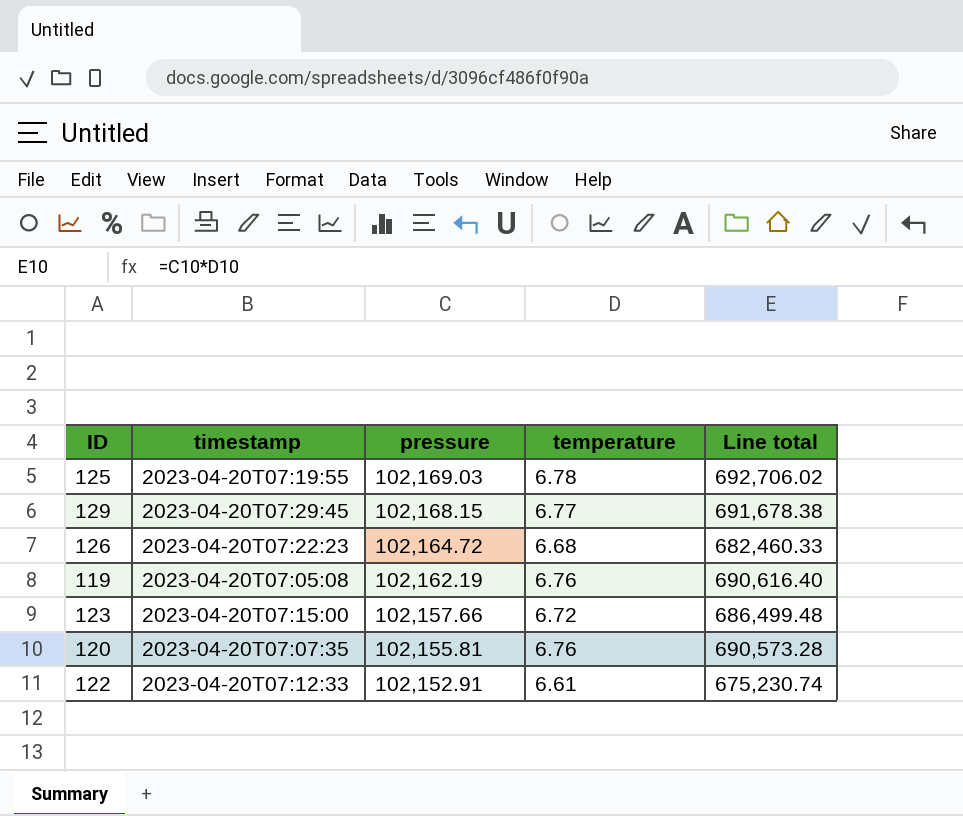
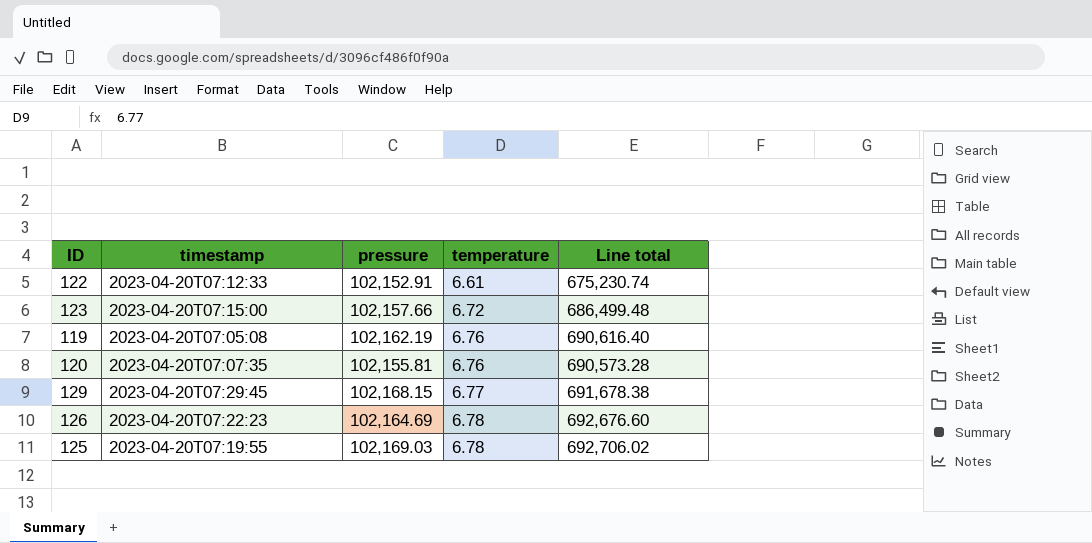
row order: pressure descending -> temperature ascending
126 | pressure: 102,164.72 -> 102,164.69
126 | temperature: 6.68 -> 6.78
126 | Line total: 682,460.33 -> 692,676.60

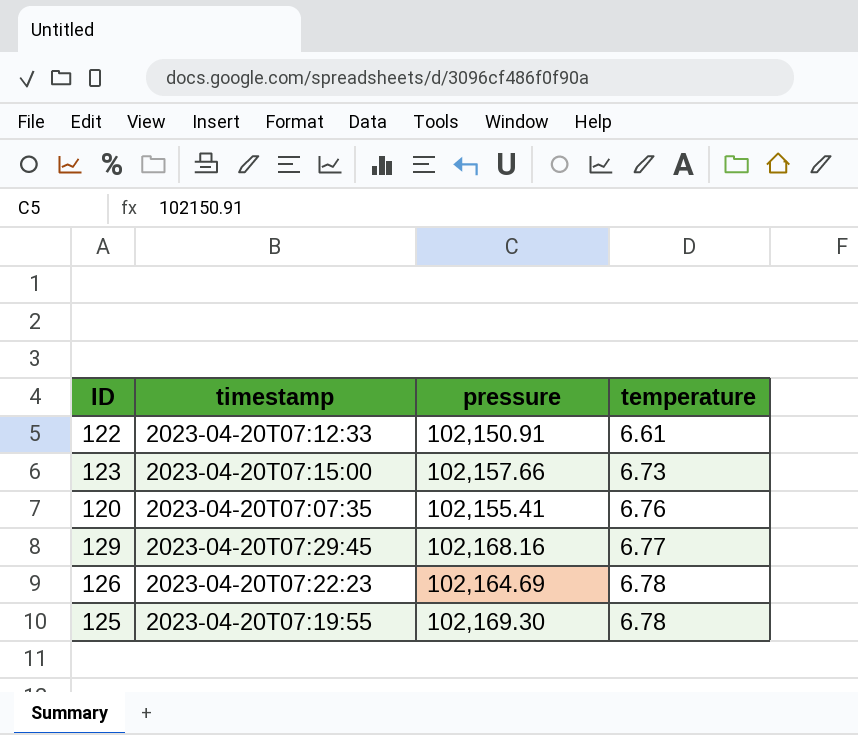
column Line total | formula: [pressure] * [temperature] -> none
row 119: 2023-04-20T07:05:08 | 102,162.19 | 6.76 | 690,616.40 -> none
122 | pressure: 102,152.91 -> 102,150.91
123 | temperature: 6.72 -> 6.73
120 | pressure: 102,155.81 -> 102,155.41
129 | pressure: 102,168.15 -> 102,168.16
125 | pressure: 102,169.03 -> 102,169.30

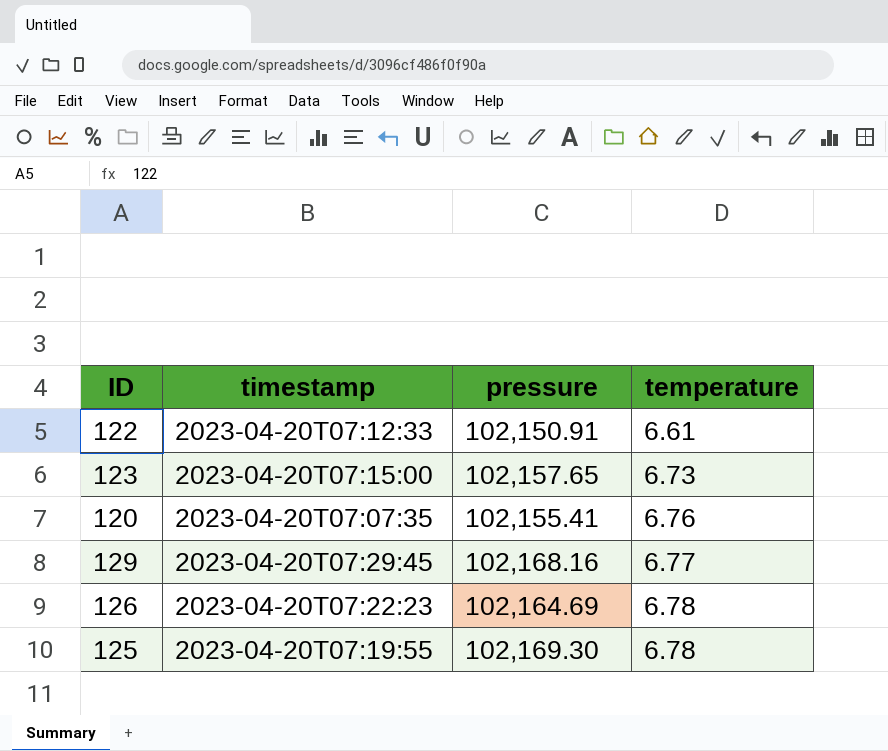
123 | pressure: 102,157.66 -> 102,157.65

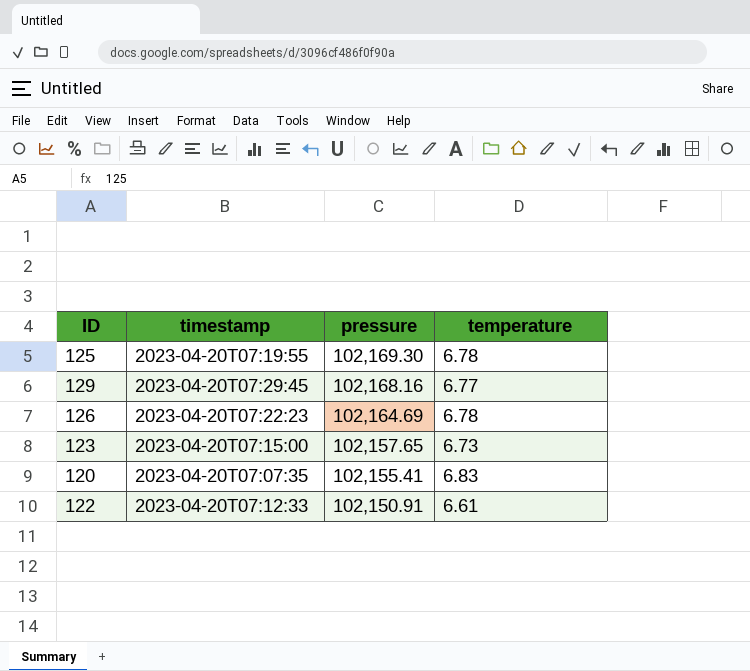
row order: temperature ascending -> pressure descending
120 | temperature: 6.76 -> 6.83

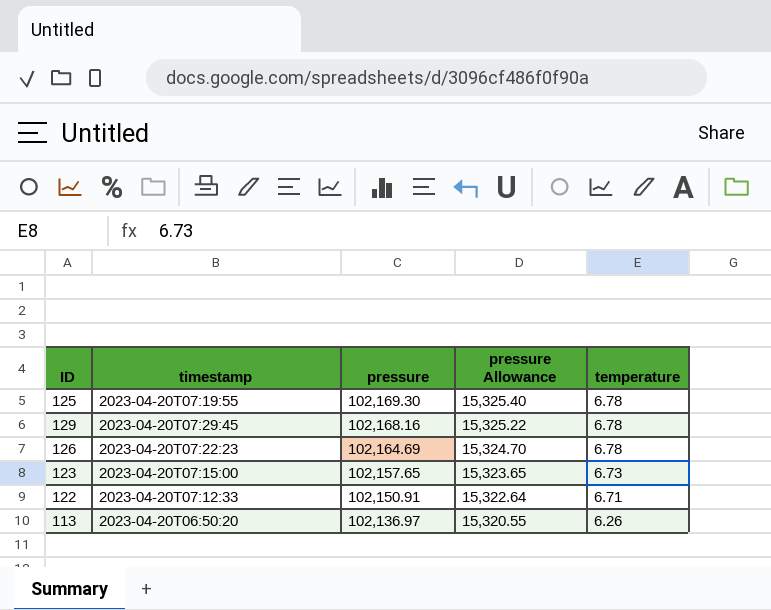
column pressure Allowance | formula: none -> [pressure] * 0.15
row 120: 2023-04-20T07:07:35 | 102,155.41 | 6.83 -> none
129 | temperature: 6.77 -> 6.78
122 | temperature: 6.61 -> 6.71
row 113: none -> 2023-04-20T06:50:20 | 102,136.97 | 15,320.55 | 6.26

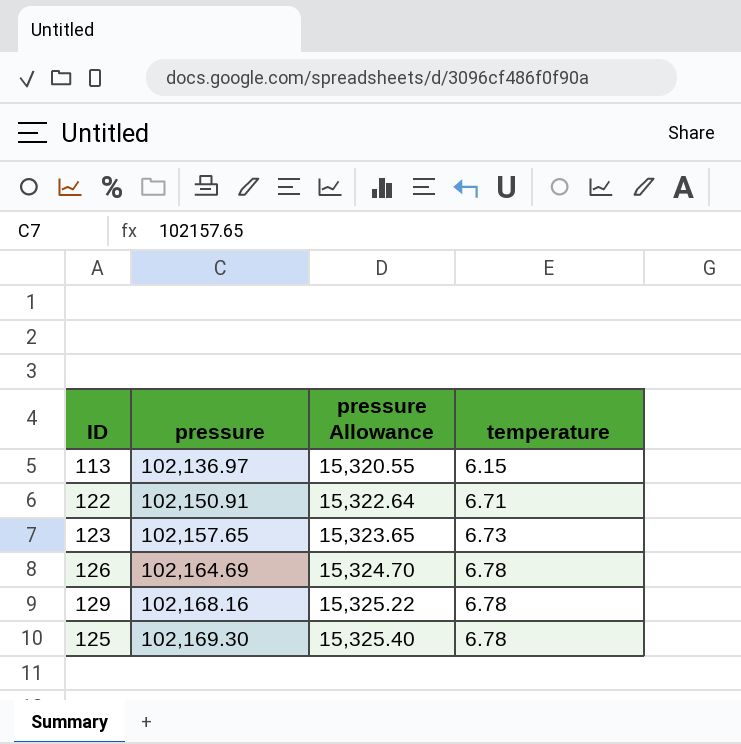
row order: pressure descending -> pressure ascending
column timestamp | position: 2 -> none
113 | temperature: 6.26 -> 6.15

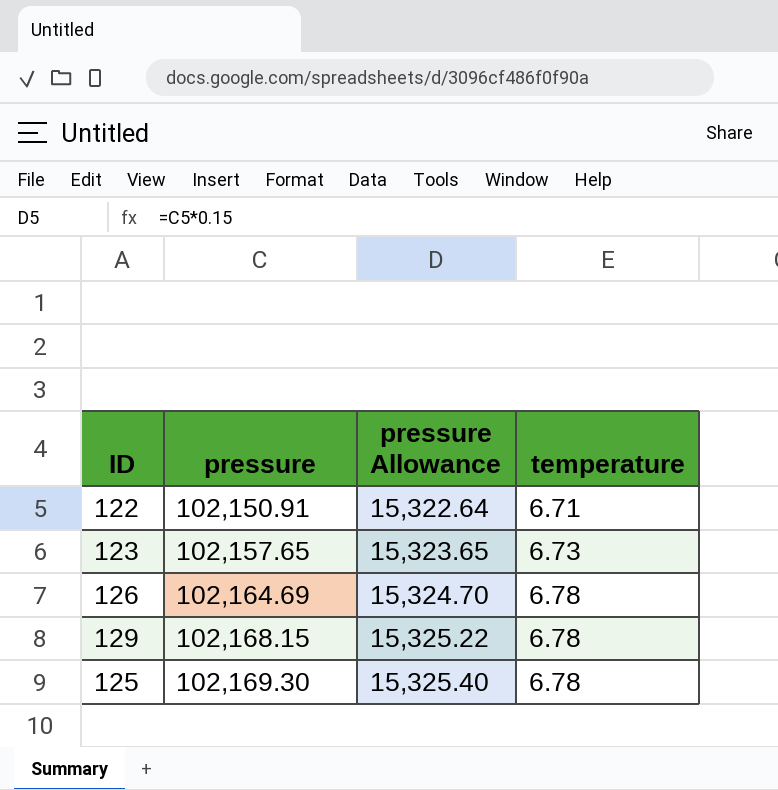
row 113: 102,136.97 | 15,320.55 | 6.15 -> none
129 | pressure: 102,168.16 -> 102,168.15

